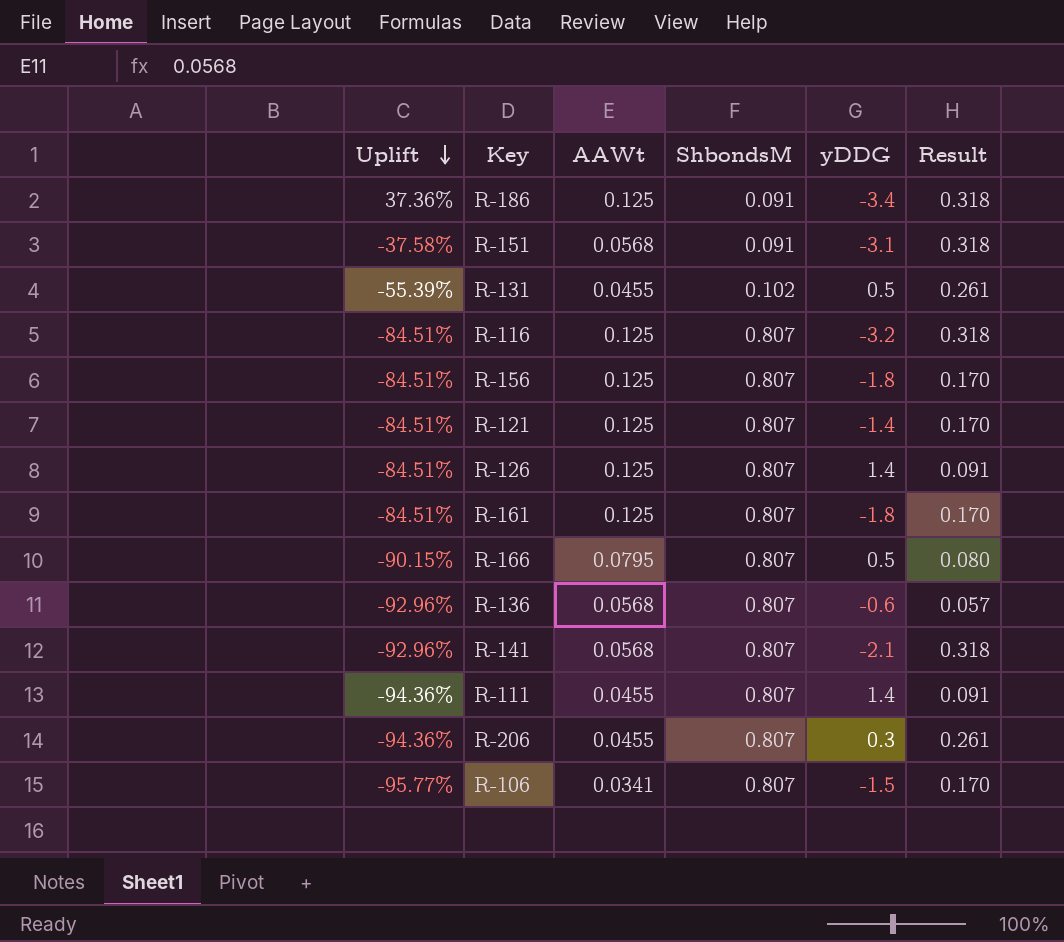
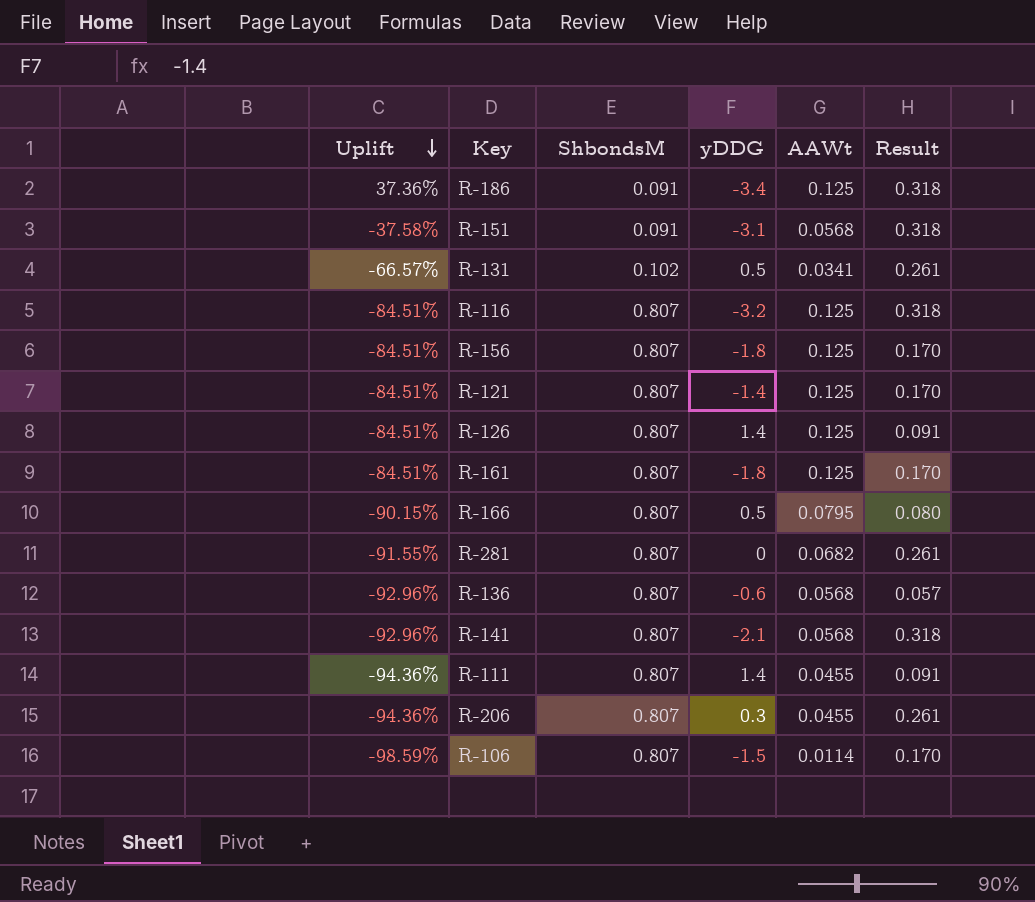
column AAWt | position: 3 -> 5
R-131 | Uplift: -55.39% -> -66.57%
R-131 | AAWt: 0.0455 -> 0.0341
row R-281: none -> -91.55% | 0.807 | 0 | 0.0682 | 0.261
R-106 | Uplift: -95.77% -> -98.59%
R-106 | AAWt: 0.0341 -> 0.0114

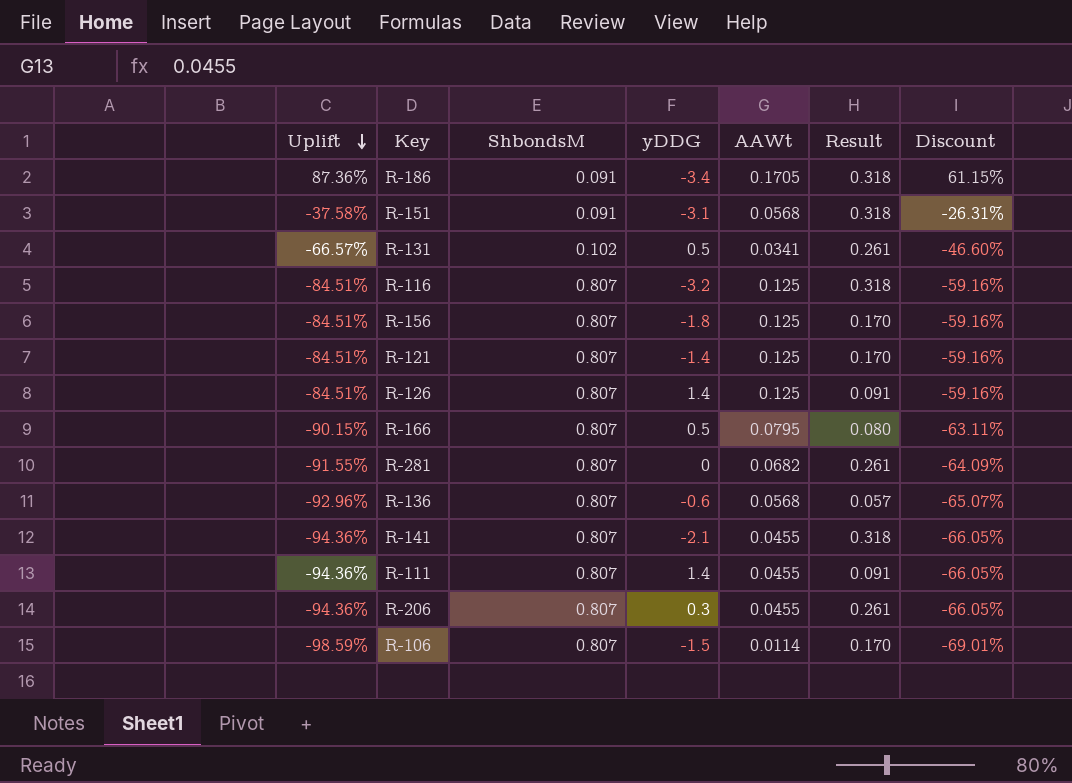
column Discount | formula: none -> [Uplift] * 0.7
row R-161: -84.51% | 0.807 | -1.8 | 0.125 | 0.170 -> none
R-186 | Uplift: 37.36% -> 87.36%
R-186 | AAWt: 0.125 -> 0.1705
R-141 | Uplift: -92.96% -> -94.36%
R-141 | AAWt: 0.0568 -> 0.0455

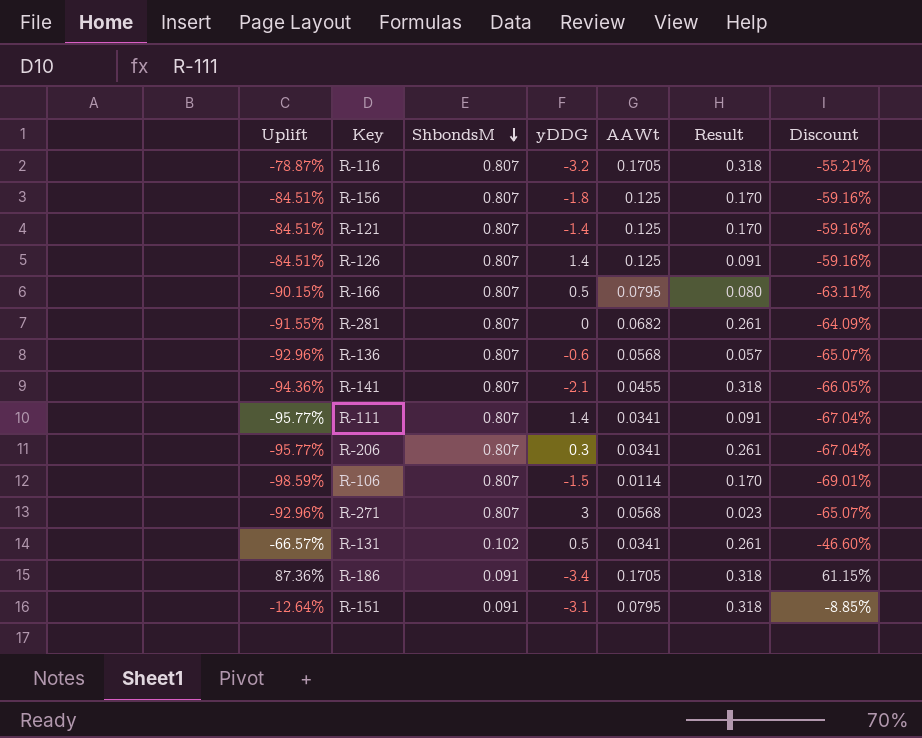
row order: Uplift descending -> ShbondsM descending
R-116 | Uplift: -84.51% -> -78.87%
R-116 | AAWt: 0.125 -> 0.1705
R-116 | Discount: -59.16% -> -55.21%
R-111 | Uplift: -94.36% -> -95.77%
R-111 | AAWt: 0.0455 -> 0.0341
R-111 | Discount: -66.05% -> -67.04%
R-206 | Uplift: -94.36% -> -95.77%
R-206 | AAWt: 0.0455 -> 0.0341
R-206 | Discount: -66.05% -> -67.04%
row R-271: none -> -92.96% | 0.807 | 3 | 0.0568 | 0.023 | -65.07%
R-151 | Uplift: -37.58% -> -12.64%
R-151 | AAWt: 0.0568 -> 0.0795
R-151 | Discount: -26.31% -> -8.85%

